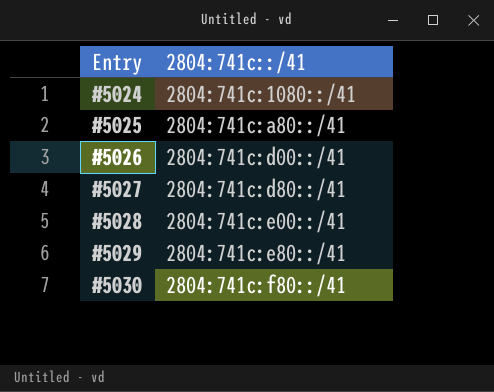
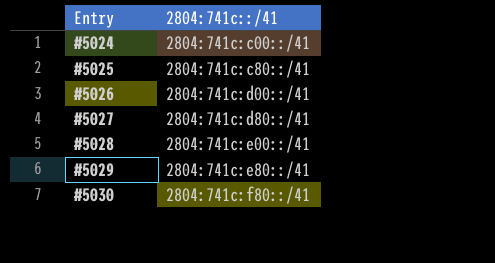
#5024 | 2804:741c::/41: 2804:741c:1080::/41 -> 2804:741c:c00::/41
#5025 | 2804:741c::/41: 2804:741c:a80::/41 -> 2804:741c:c80::/41

